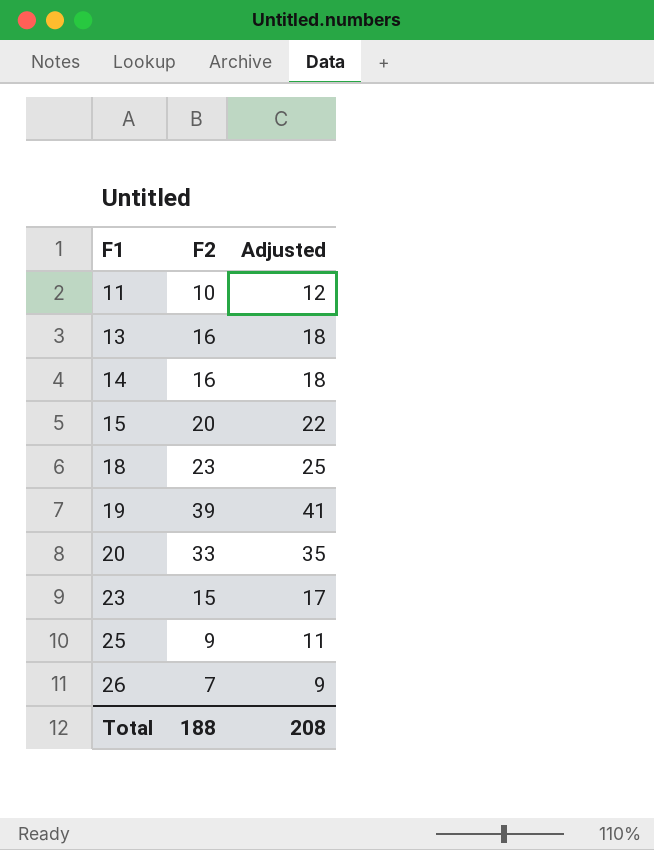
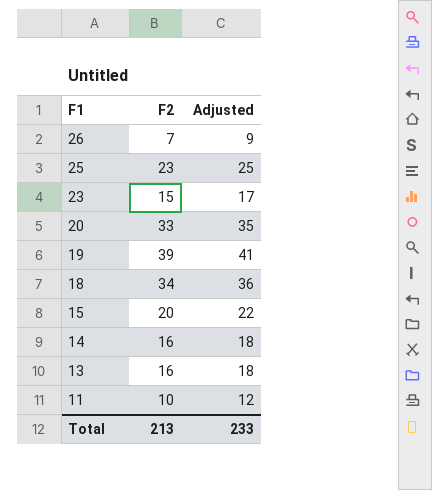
row order: F1 ascending -> F1 descending
25 | F2: 9 -> 23
25 | Adjusted: 11 -> 25
18 | F2: 23 -> 34
18 | Adjusted: 25 -> 36
Total | F2: 188 -> 213
Total | Adjusted: 208 -> 233

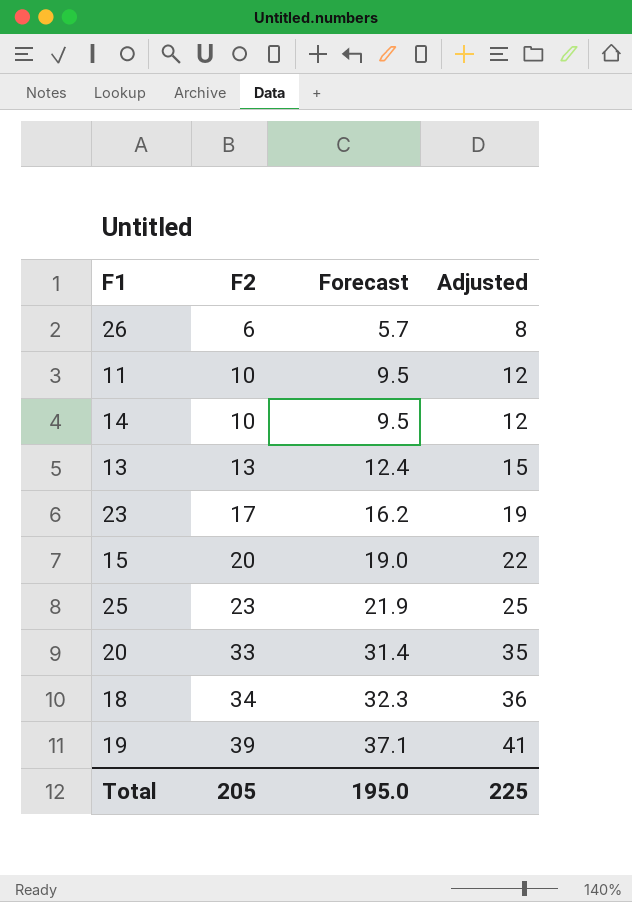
row order: F1 descending -> F2 ascending
column Forecast | formula: none -> [F2] * 0.95
26 | F2: 7 -> 6
26 | Adjusted: 9 -> 8
14 | F2: 16 -> 10
14 | Adjusted: 18 -> 12
13 | F2: 16 -> 13
13 | Adjusted: 18 -> 15
23 | F2: 15 -> 17
23 | Adjusted: 17 -> 19
Total | F2: 213 -> 205
Total | Adjusted: 233 -> 225

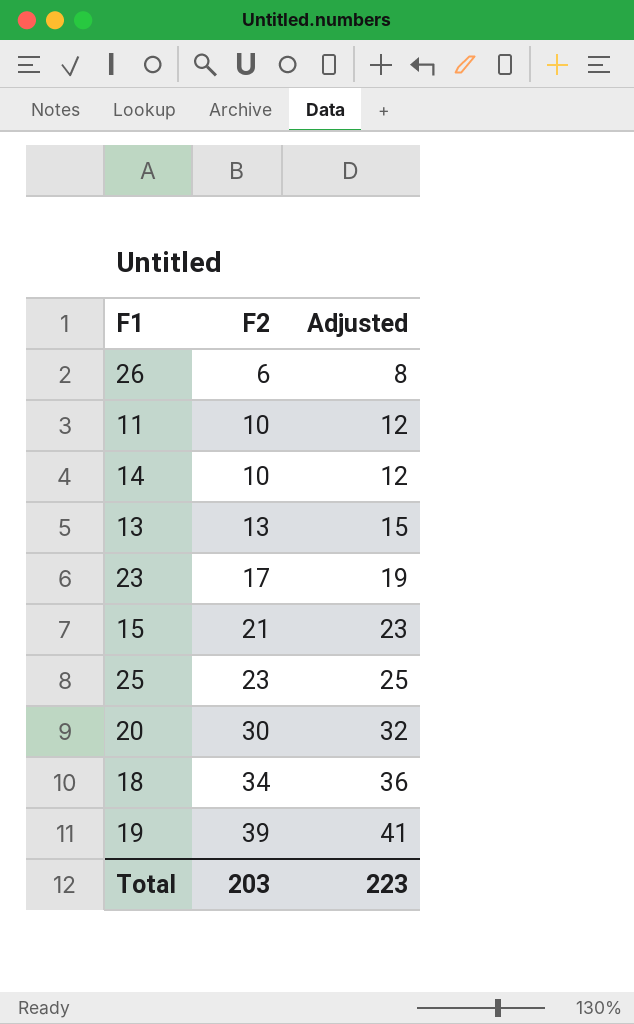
column Forecast | formula: [F2] * 0.95 -> none
15 | F2: 20 -> 21
15 | Adjusted: 22 -> 23
20 | F2: 33 -> 30
20 | Adjusted: 35 -> 32
Total | F2: 205 -> 203
Total | Adjusted: 225 -> 223

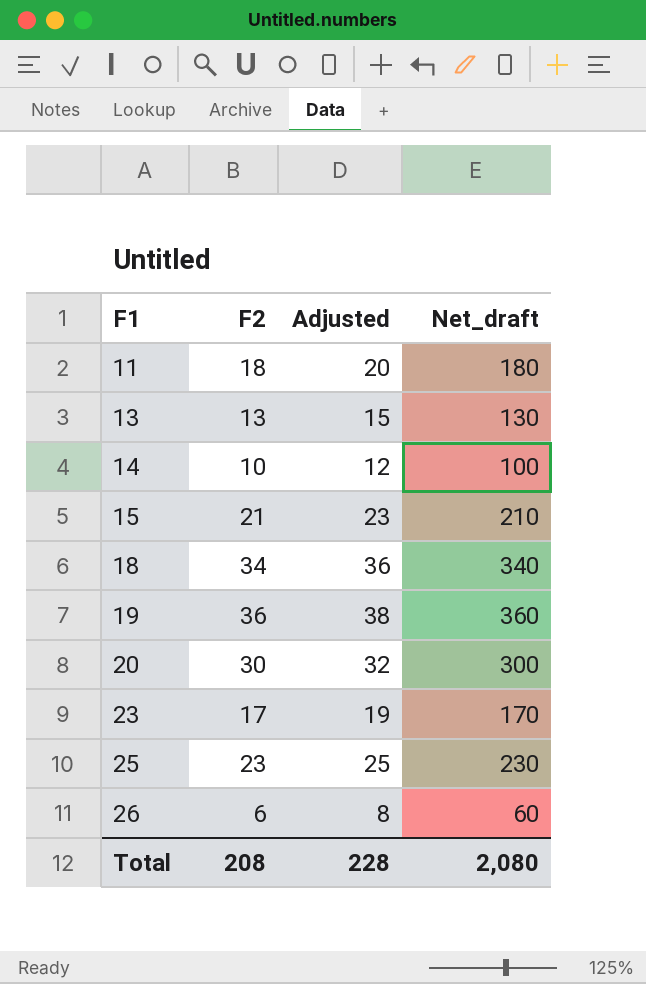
row order: F2 ascending -> F1 ascending
column Net_draft | formula: none -> [F2] * 10
11 | F2: 10 -> 18
11 | Adjusted: 12 -> 20
19 | F2: 39 -> 36
19 | Adjusted: 41 -> 38
Total | F2: 203 -> 208
Total | Adjusted: 223 -> 228

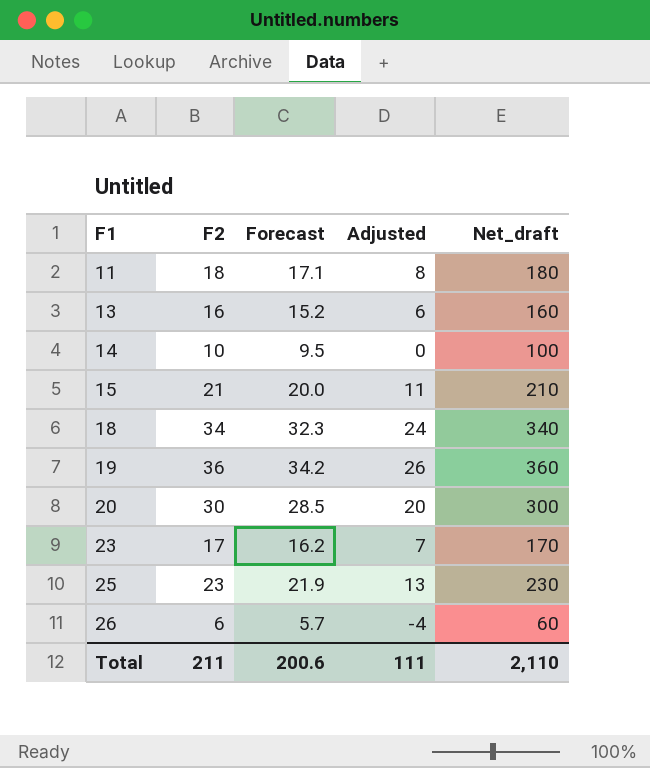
column Forecast | formula: none -> [F2] * 0.95
column Adjusted | formula: [F2] + 2 -> [F2] - 10
13 | F2: 13 -> 16
13 | Net_draft: 130 -> 160
Total | F2: 208 -> 211
Total | Adjusted: 228 -> 111
Total | Net_draft: 2,080 -> 2,110

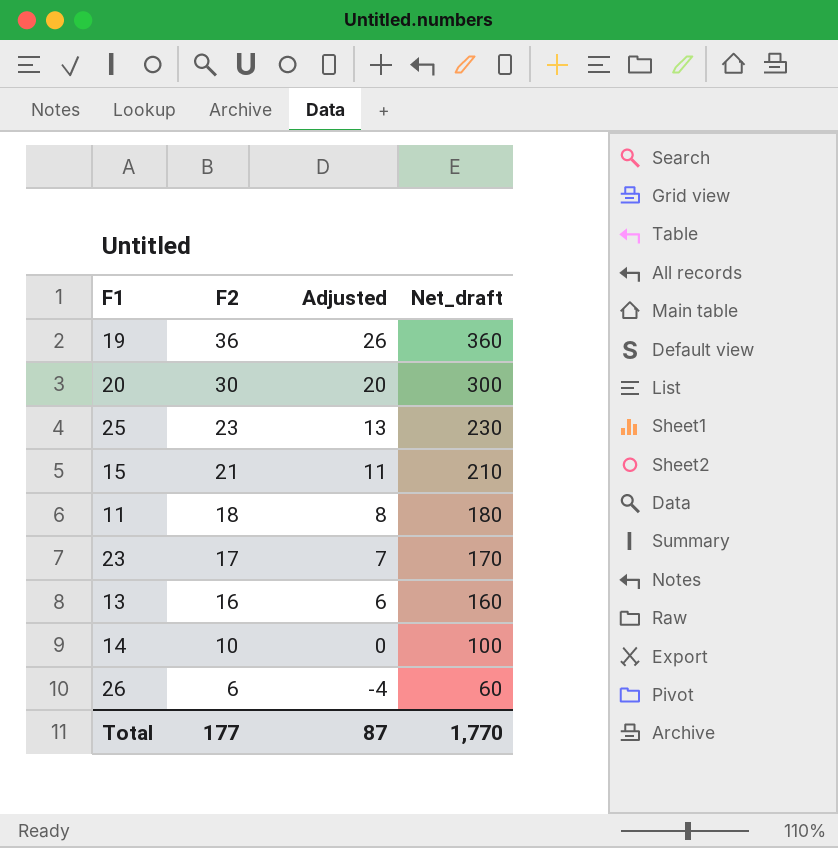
row order: F1 ascending -> F2 descending
column Forecast | formula: [F2] * 0.95 -> none
row 18: 34 | 32.3 | 24 | 340 -> none
Total | F2: 211 -> 177
Total | Adjusted: 111 -> 87
Total | Net_draft: 2,110 -> 1,770

